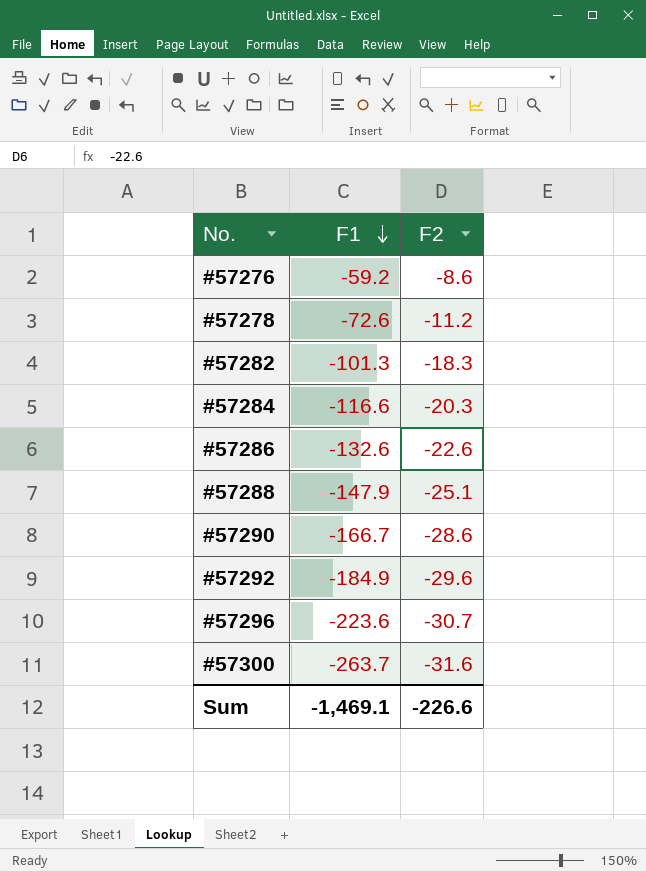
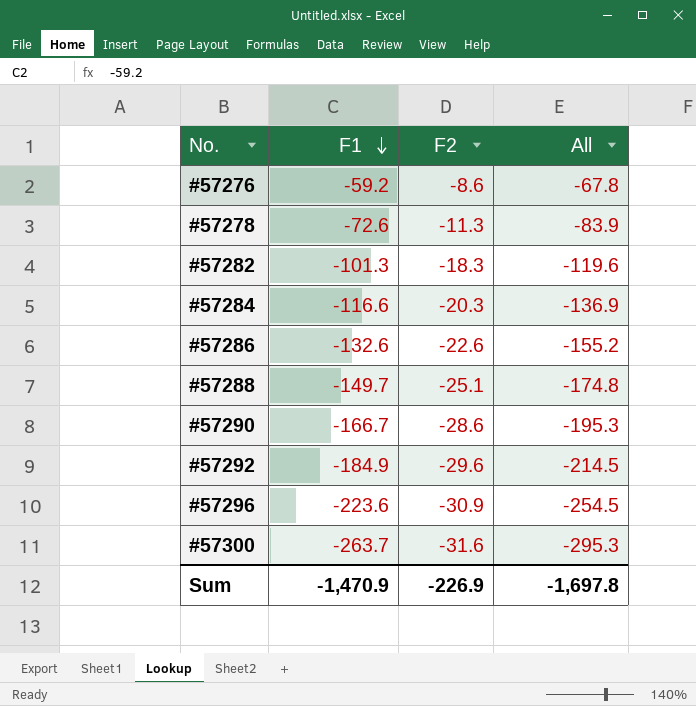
column All | formula: none -> [F1] + [F2]
#57278 | F2: -11.2 -> -11.3
#57288 | F1: -147.9 -> -149.7
#57296 | F2: -30.7 -> -30.9
Sum | F1: -1,469.1 -> -1,470.9
Sum | F2: -226.6 -> -226.9

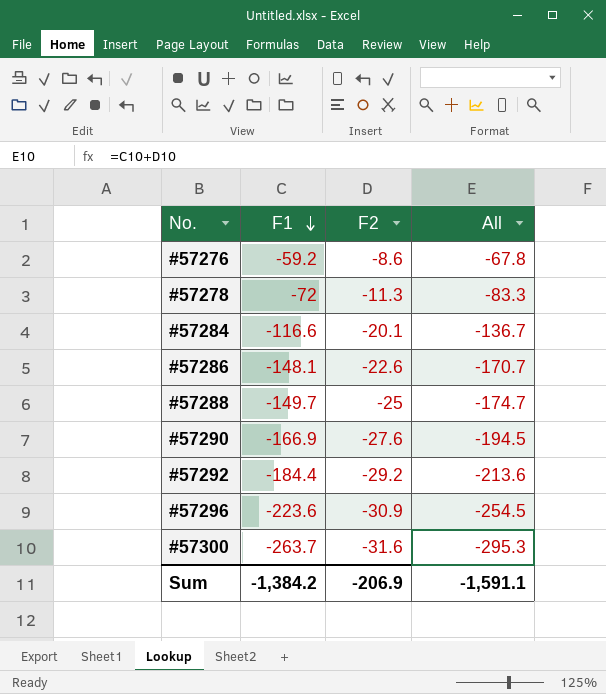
row #57282: -101.3 | -18.3 | -119.6 -> none
#57278 | F1: -72.6 -> -72
#57278 | All: -83.9 -> -83.3
#57284 | F2: -20.3 -> -20.1
#57284 | All: -136.9 -> -136.7
#57286 | F1: -132.6 -> -148.1
#57286 | All: -155.2 -> -170.7
#57288 | F2: -25.1 -> -25
#57288 | All: -174.8 -> -174.7
#57290 | F1: -166.7 -> -166.9
#57290 | F2: -28.6 -> -27.6
#57290 | All: -195.3 -> -194.5
#57292 | F1: -184.9 -> -184.4
#57292 | F2: -29.6 -> -29.2
#57292 | All: -214.5 -> -213.6
Sum | F1: -1,470.9 -> -1,384.2
Sum | F2: -226.9 -> -206.9
Sum | All: -1,697.8 -> -1,591.1

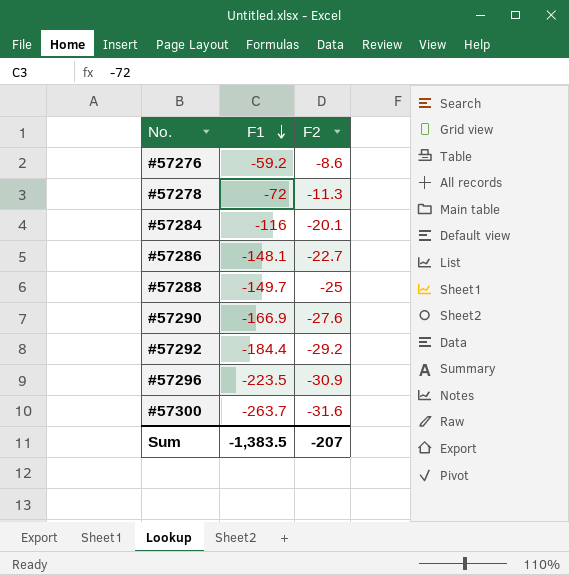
column All | formula: [F1] + [F2] -> none
#57284 | F1: -116.6 -> -116
#57286 | F2: -22.6 -> -22.7
#57296 | F1: -223.6 -> -223.5
Sum | F1: -1,384.2 -> -1,383.5
Sum | F2: -206.9 -> -207

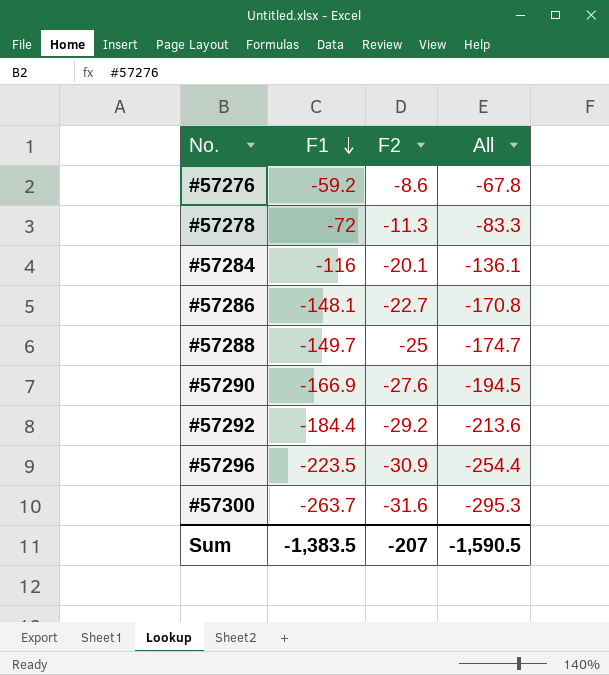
column All | formula: none -> [F1] + [F2]

